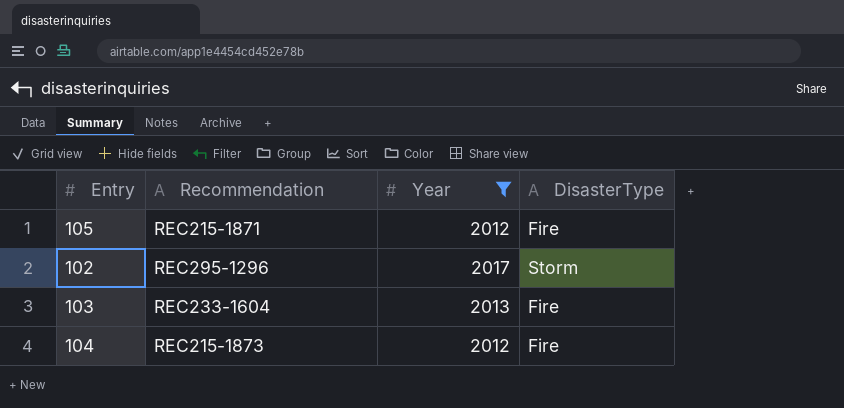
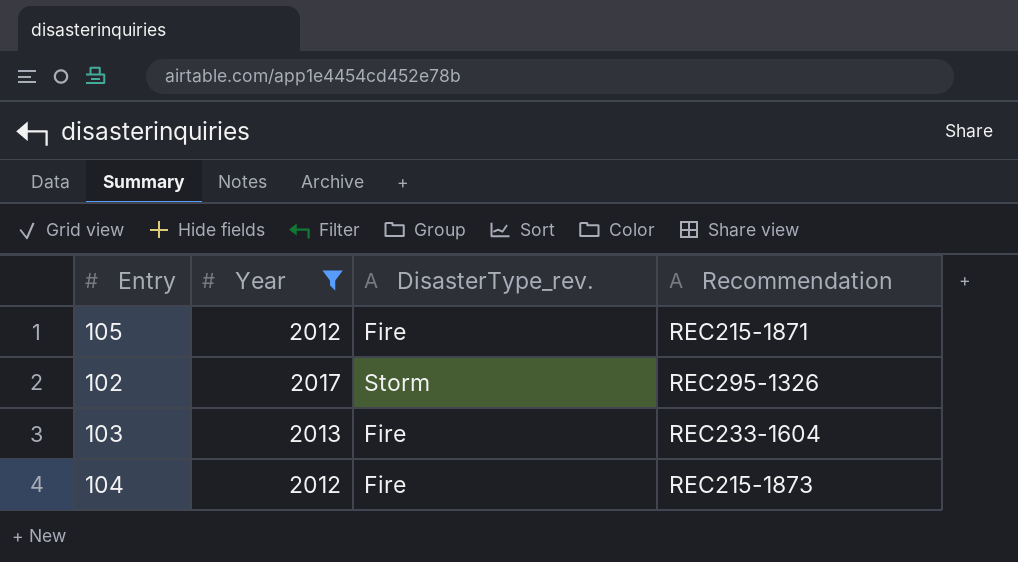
column name: DisasterType -> DisasterType_rev.
column Recommendation | position: 2 -> 4
102 | Recommendation: REC295-1296 -> REC295-1326

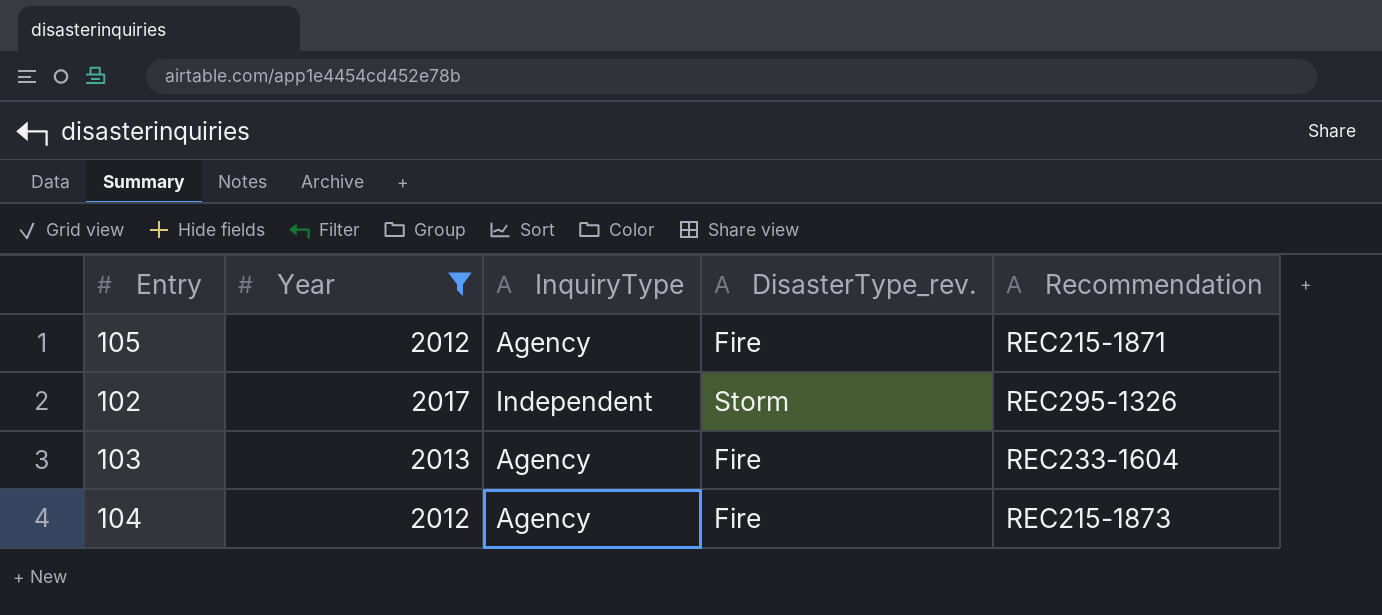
column InquiryType | position: none -> 3

